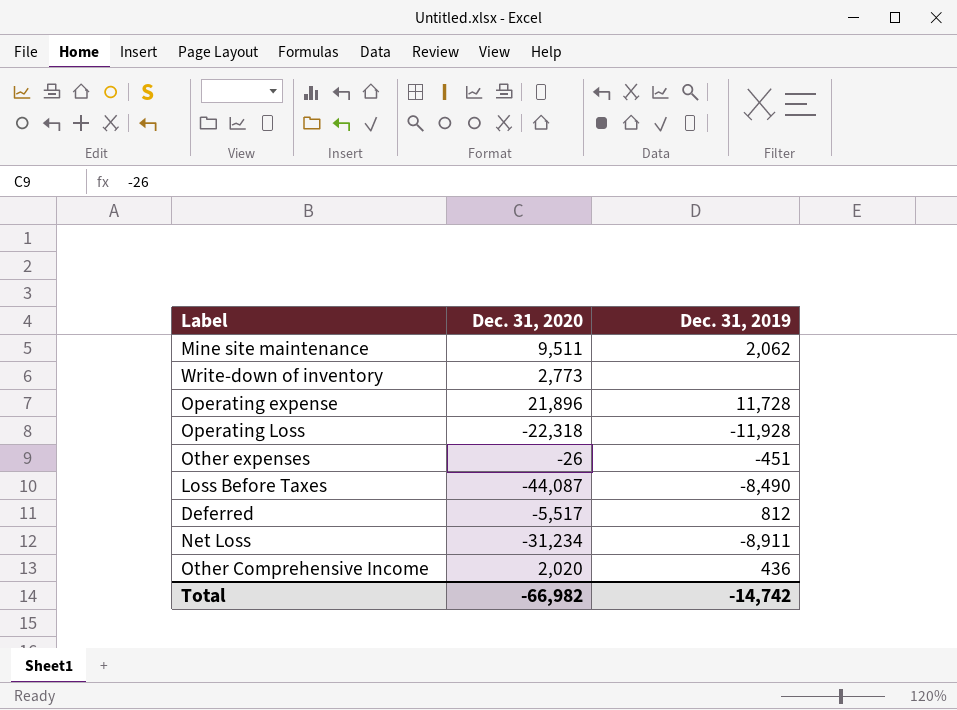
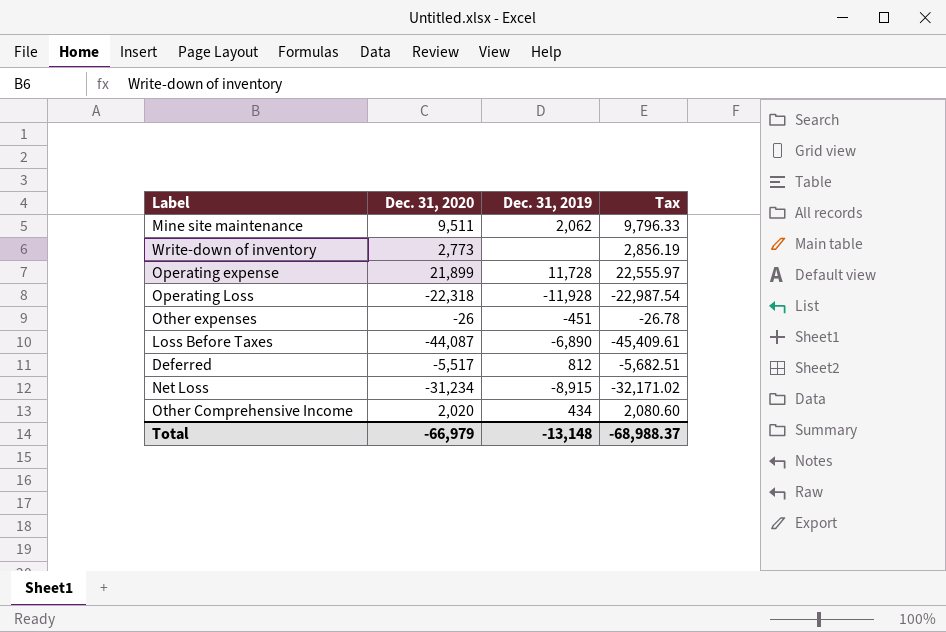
column Tax | formula: none -> [Dec. 31, 2020] * 1.03
Operating expense | Dec. 31, 2020: 21,896 -> 21,899
Loss Before Taxes | Dec. 31, 2019: -8,490 -> -6,890
Net Loss | Dec. 31, 2019: -8,911 -> -8,915
Other Comprehensive Income | Dec. 31, 2019: 436 -> 434
Total | Dec. 31, 2020: -66,982 -> -66,979
Total | Dec. 31, 2019: -14,742 -> -13,148

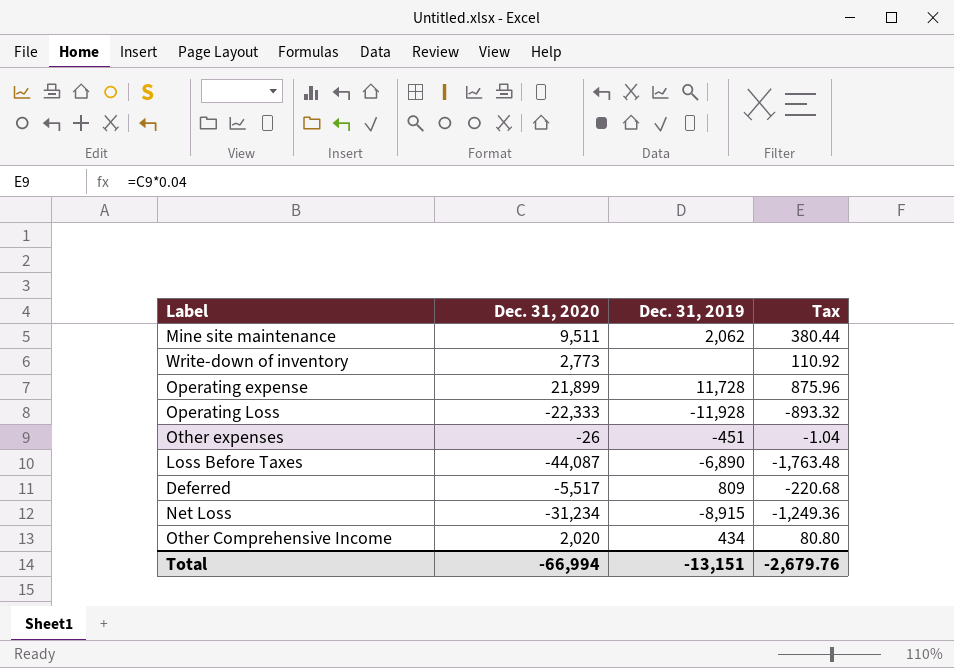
column Tax | formula: [Dec. 31, 2020] * 1.03 -> [Dec. 31, 2020] * 0.04
Operating Loss | Dec. 31, 2020: -22,318 -> -22,333
Deferred | Dec. 31, 2019: 812 -> 809
Total | Dec. 31, 2020: -66,979 -> -66,994
Total | Dec. 31, 2019: -13,148 -> -13,151
Total | Tax: -68,988.37 -> -2,679.76

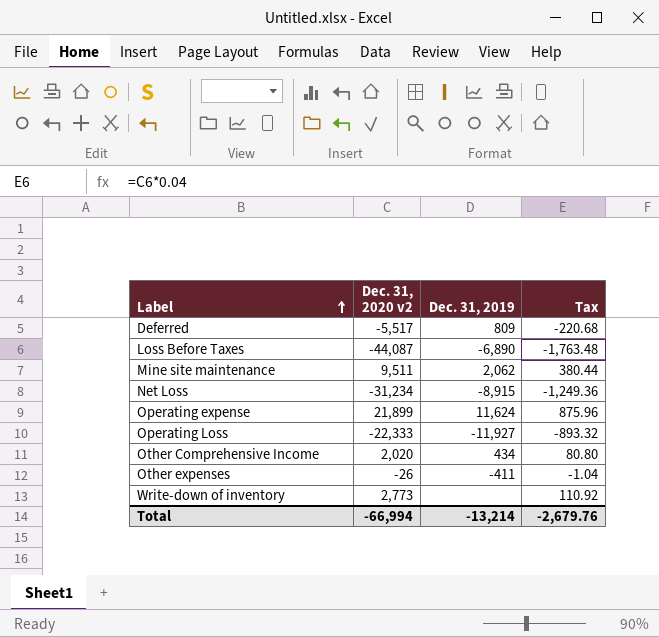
row order: none -> Label ascending
column name: Dec. 31, 2020 -> Dec. 31, 2020 v2
Operating expense | Dec. 31, 2019: 11,728 -> 11,624
Operating Loss | Dec. 31, 2019: -11,928 -> -11,927
Other expenses | Dec. 31, 2019: -451 -> -411
Total | Dec. 31, 2019: -13,151 -> -13,214

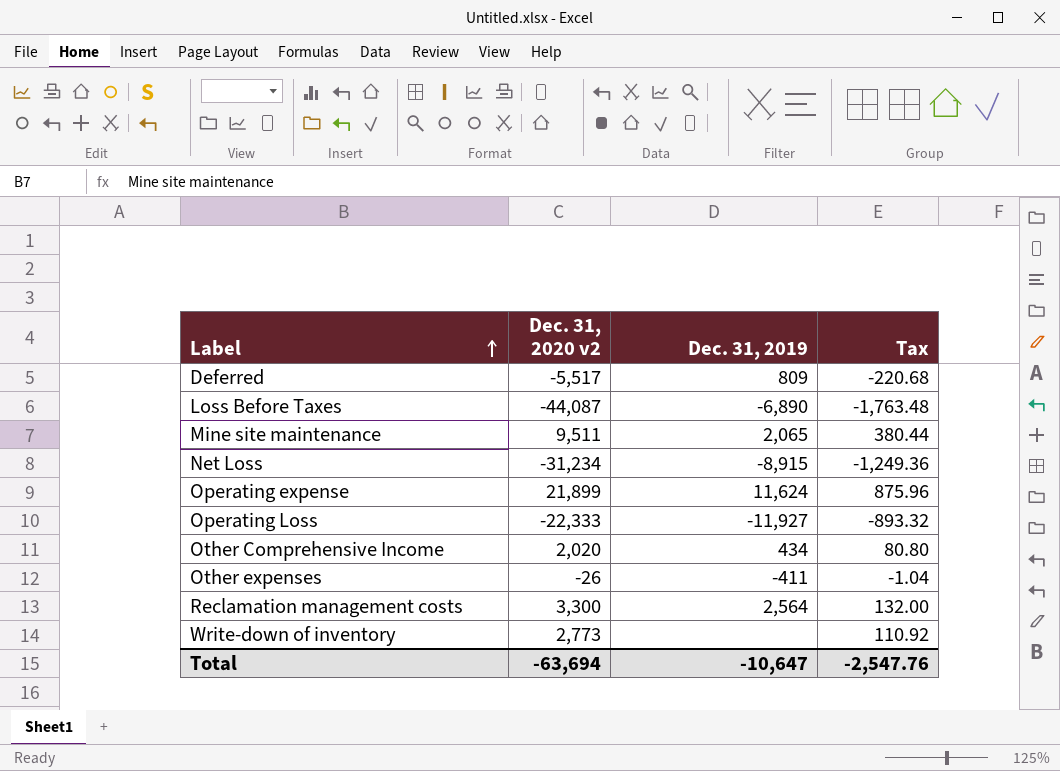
Mine site maintenance | Dec. 31, 2019: 2,062 -> 2,065
row Reclamation management costs: none -> 3,300 | 2,564 | 132.00
Total | Dec. 31, 2020 v2: -66,994 -> -63,694
Total | Dec. 31, 2019: -13,214 -> -10,647
Total | Tax: -2,679.76 -> -2,547.76

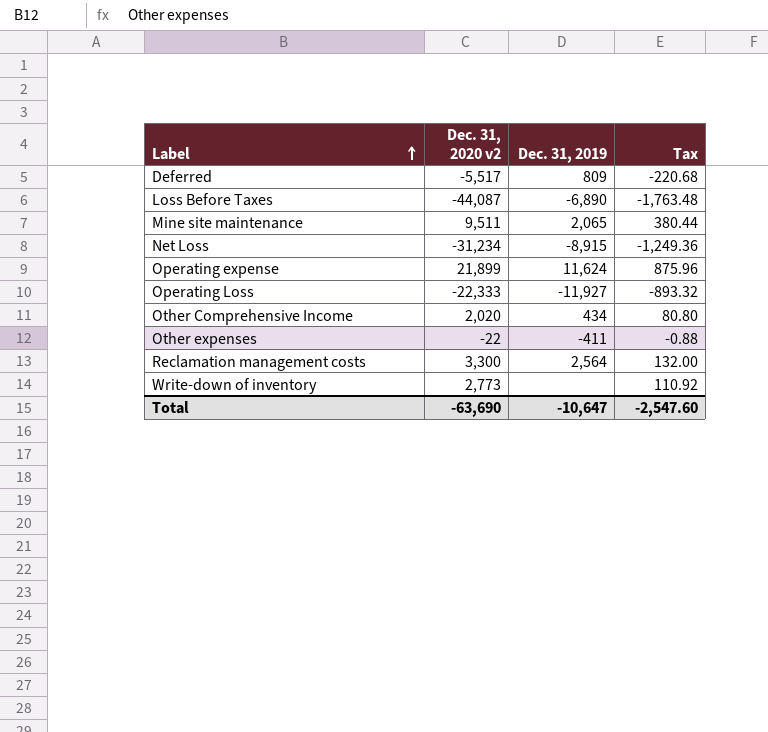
Other expenses | Dec. 31, 2020 v2: -26 -> -22
Other expenses | Tax: -1.04 -> -0.88
Total | Dec. 31, 2020 v2: -63,694 -> -63,690
Total | Tax: -2,547.76 -> -2,547.60

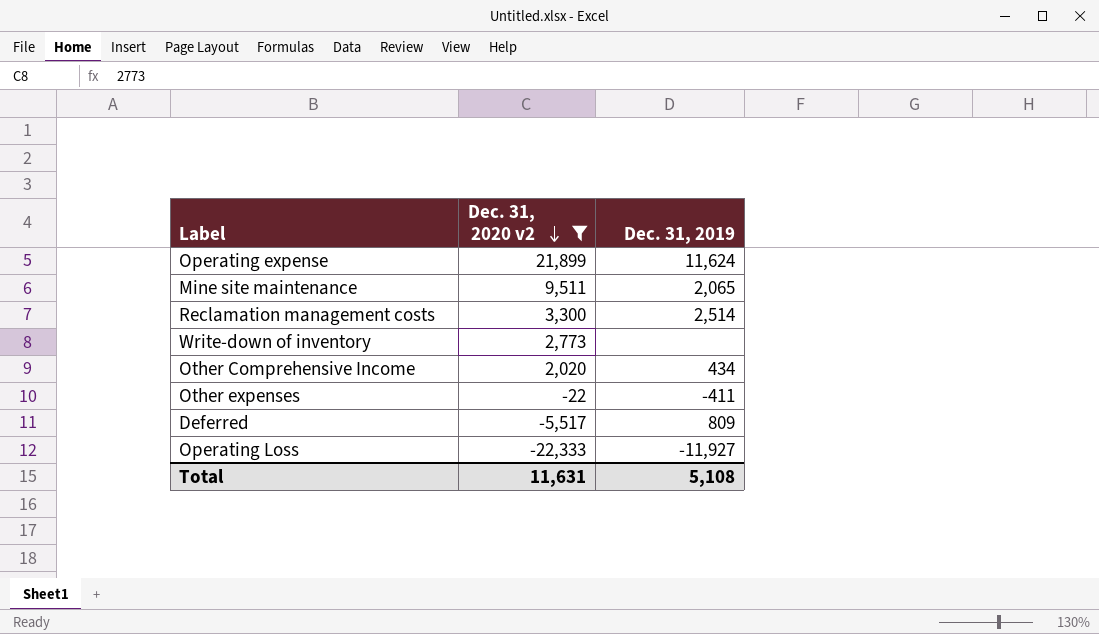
filter: none -> Dec. 31, 2020 v2 >= -22,333
row order: Label ascending -> Dec. 31, 2020 v2 descending
column Tax | formula: [Dec. 31, 2020 v2] * 0.04 -> none
Reclamation management costs | Dec. 31, 2019: 2,564 -> 2,514
Total | Dec. 31, 2020 v2: -63,690 -> 11,631
Total | Dec. 31, 2019: -10,647 -> 5,108

